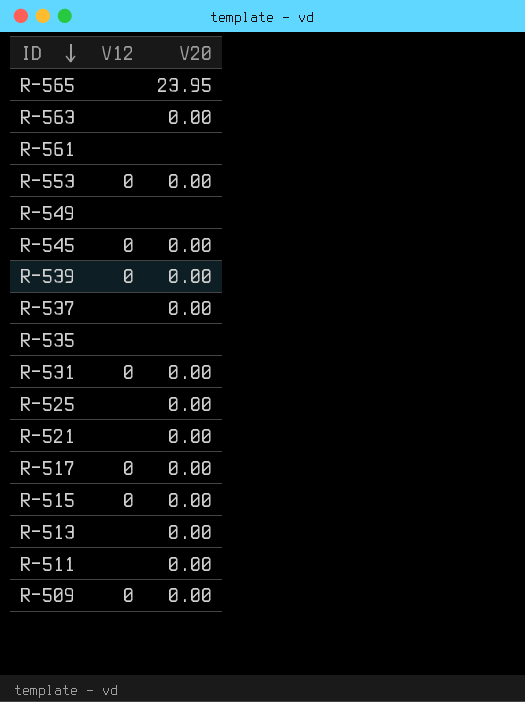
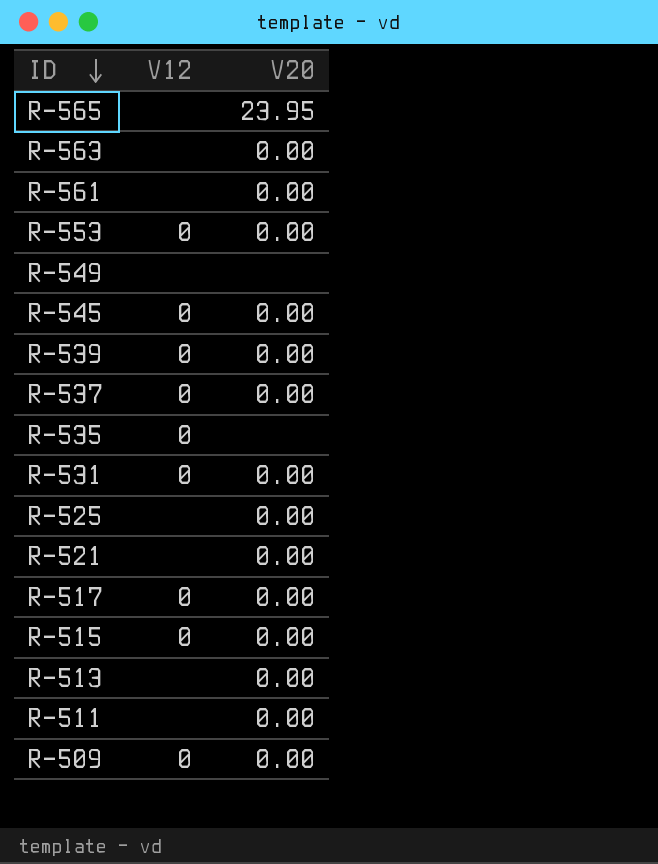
R-561 | V20: none -> 0.00
R-537 | V12: none -> 0
R-535 | V12: none -> 0

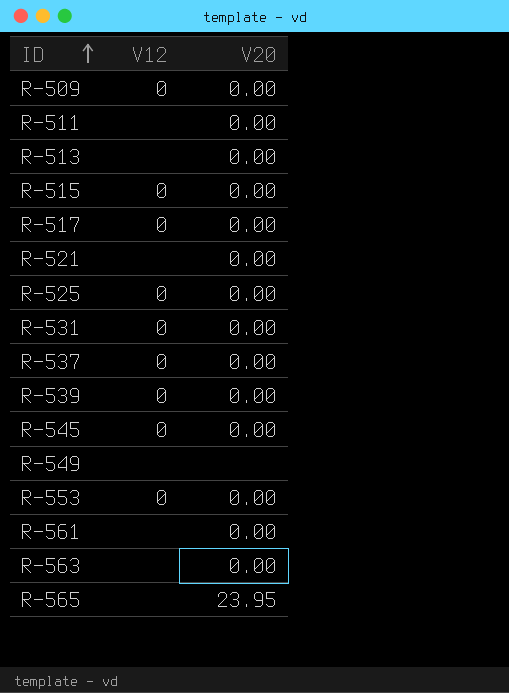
row order: ID descending -> ID ascending
row R-535: 0 | none -> none
R-525 | V12: none -> 0

